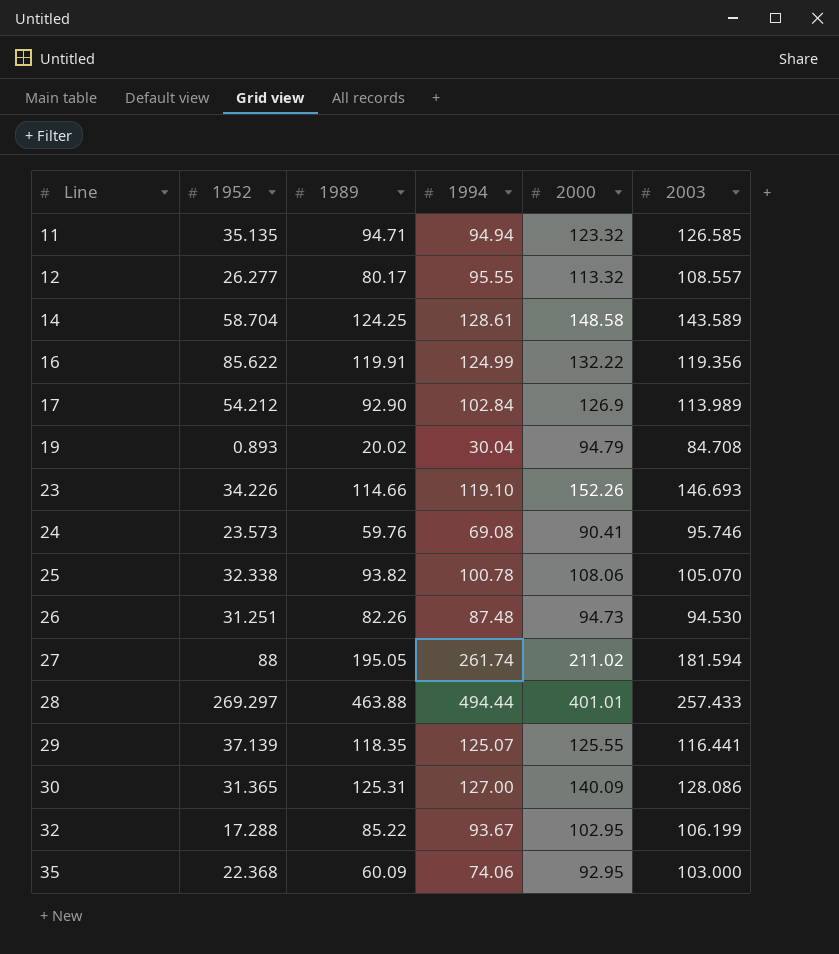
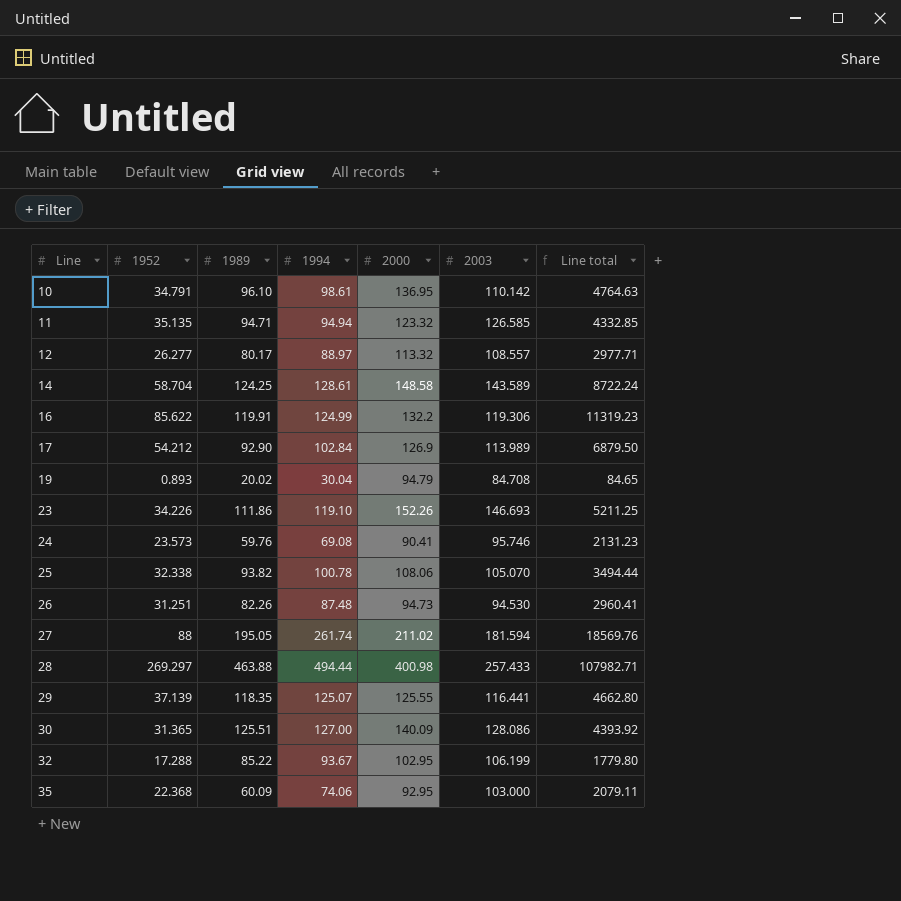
column Line total | formula: none -> [1952] * [2000]
row 10: none -> 34.791 | 96.10 | 98.61 | 136.95 | 110.142 | 4764.63
12 | 1994: 95.55 -> 88.97
16 | 2000: 132.22 -> 132.2
16 | 2003: 119.356 -> 119.306
23 | 1989: 114.66 -> 111.86
28 | 2000: 401.01 -> 400.98
30 | 1989: 125.31 -> 125.51

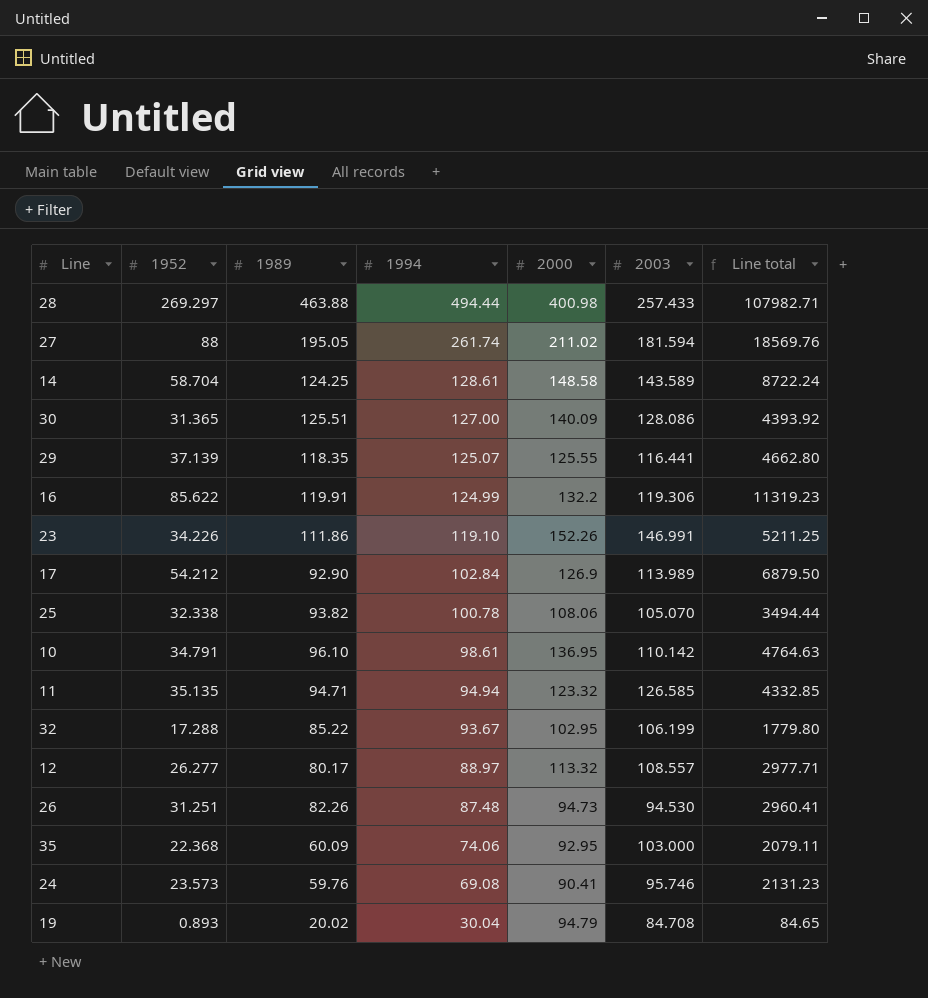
row order: Line ascending -> 1994 descending
23 | 2003: 146.693 -> 146.991

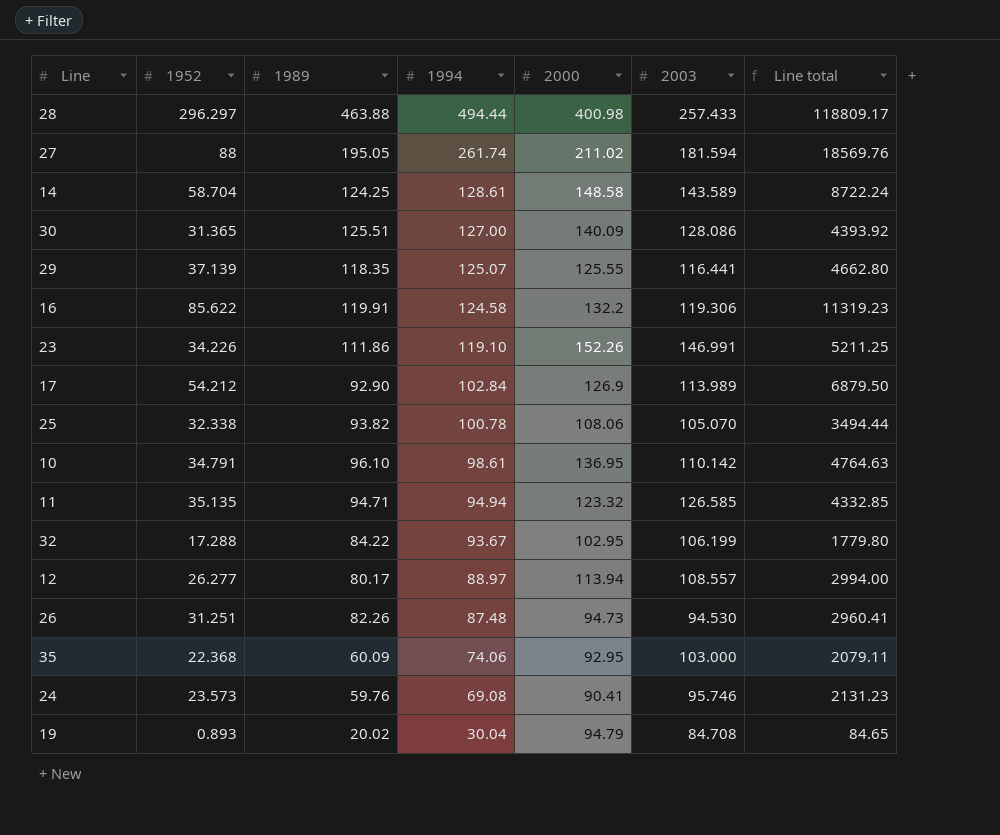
28 | 1952: 269.297 -> 296.297
28 | Line total: 107982.71 -> 118809.17
16 | 1994: 124.99 -> 124.58
32 | 1989: 85.22 -> 84.22
12 | 2000: 113.32 -> 113.94
12 | Line total: 2977.71 -> 2994.00

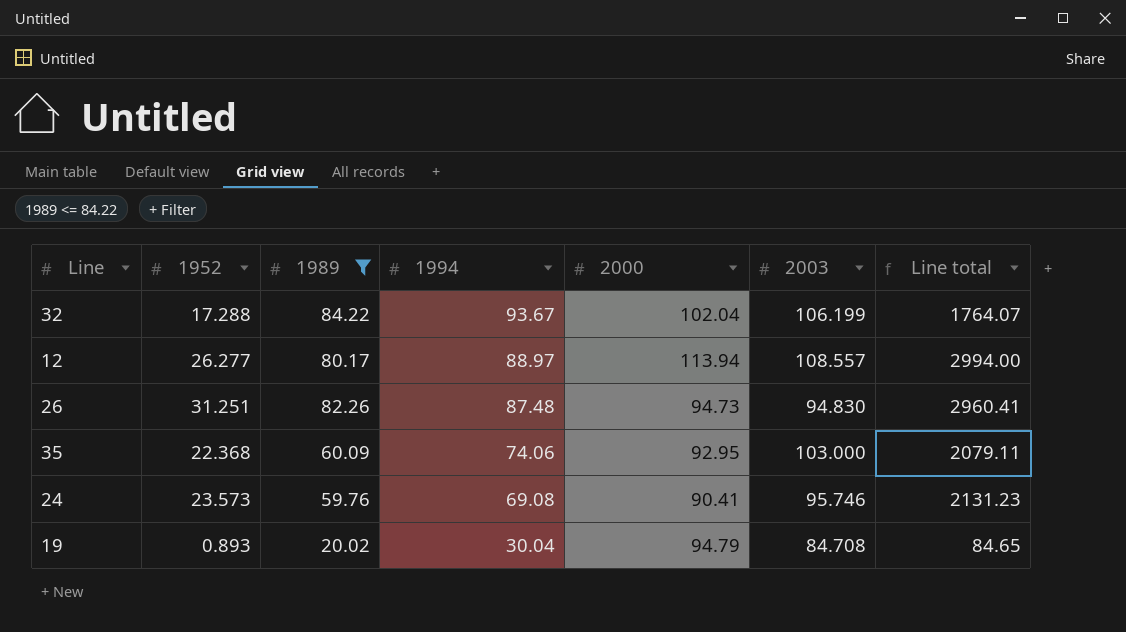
filter: none -> 1989 <= 84.22
32 | 2000: 102.95 -> 102.04
32 | Line total: 1779.80 -> 1764.07
26 | 2003: 94.530 -> 94.830

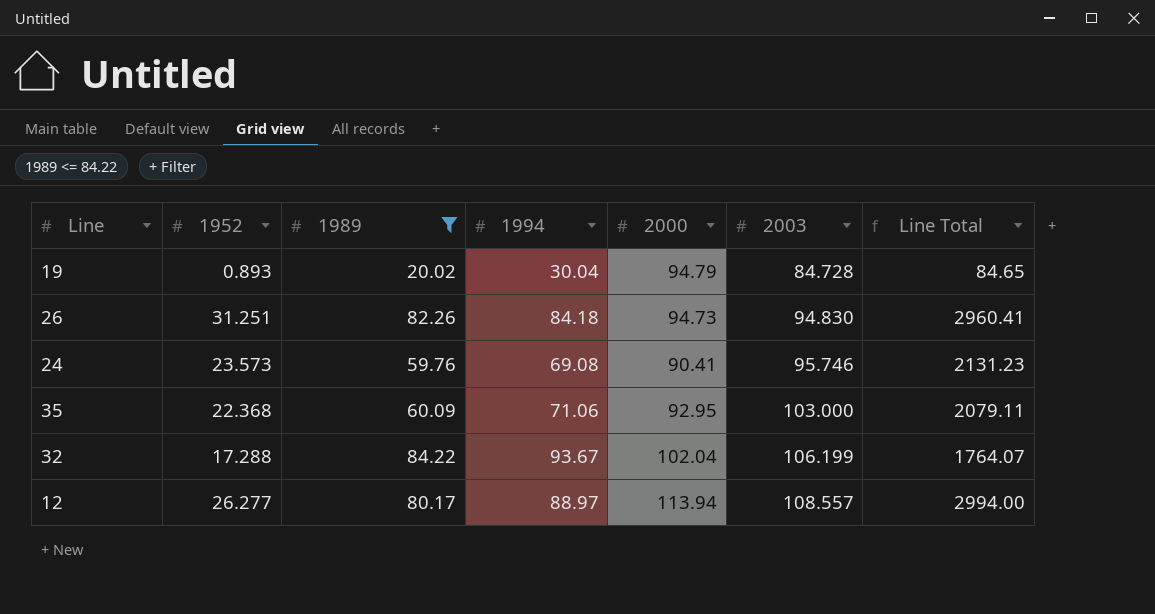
row order: 1994 descending -> 2003 ascending
column name: Line total -> Line Total
19 | 2003: 84.708 -> 84.728
26 | 1994: 87.48 -> 84.18
35 | 1994: 74.06 -> 71.06

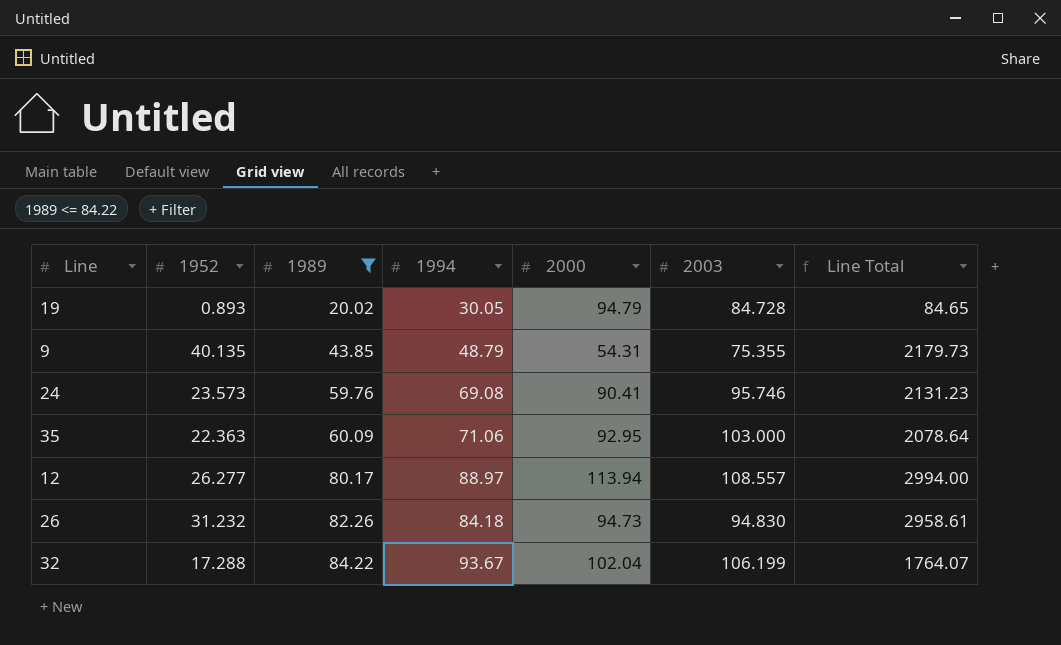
row order: 2003 ascending -> 1989 ascending
19 | 1994: 30.04 -> 30.05
row 9: none -> 40.135 | 43.85 | 48.79 | 54.31 | 75.355 | 2179.73
35 | 1952: 22.368 -> 22.363
35 | Line Total: 2079.11 -> 2078.64
26 | 1952: 31.251 -> 31.232
26 | Line Total: 2960.41 -> 2958.61

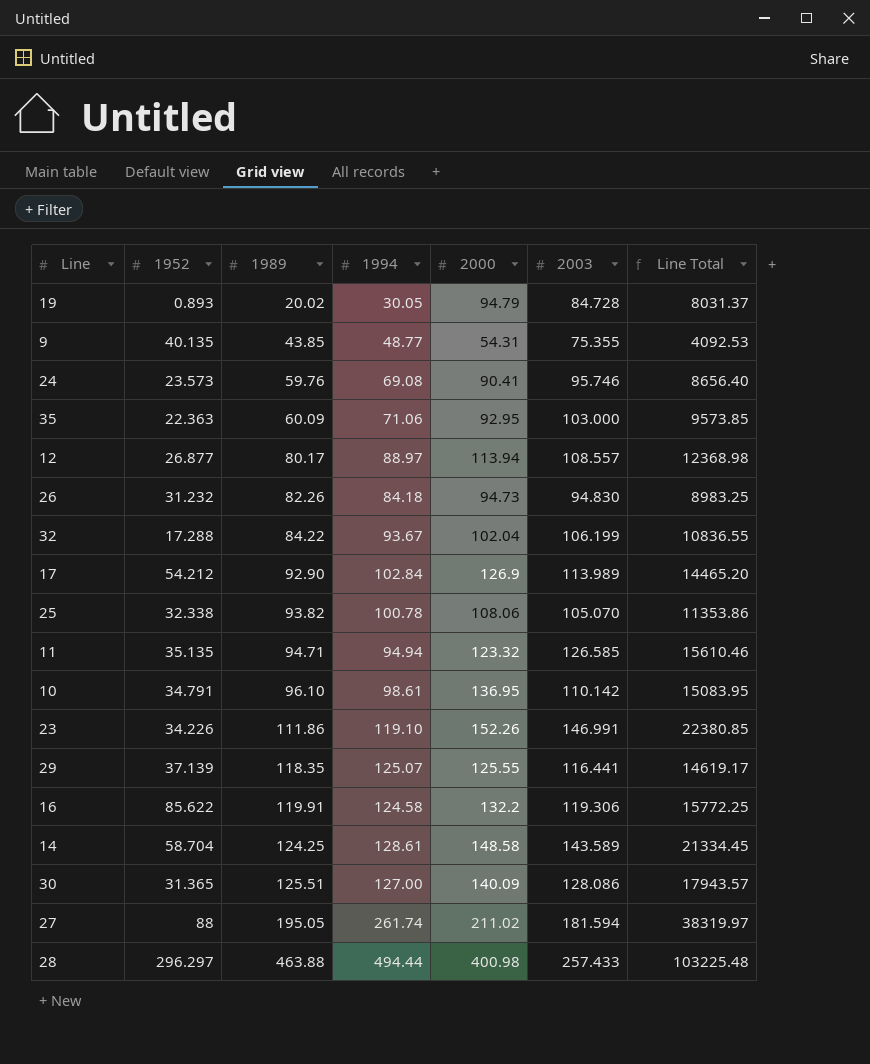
filter: 1989 <= 84.22 -> none
column Line Total | formula: [1952] * [2000] -> [2000] * [2003]
9 | 1994: 48.79 -> 48.77
12 | 1952: 26.277 -> 26.877

